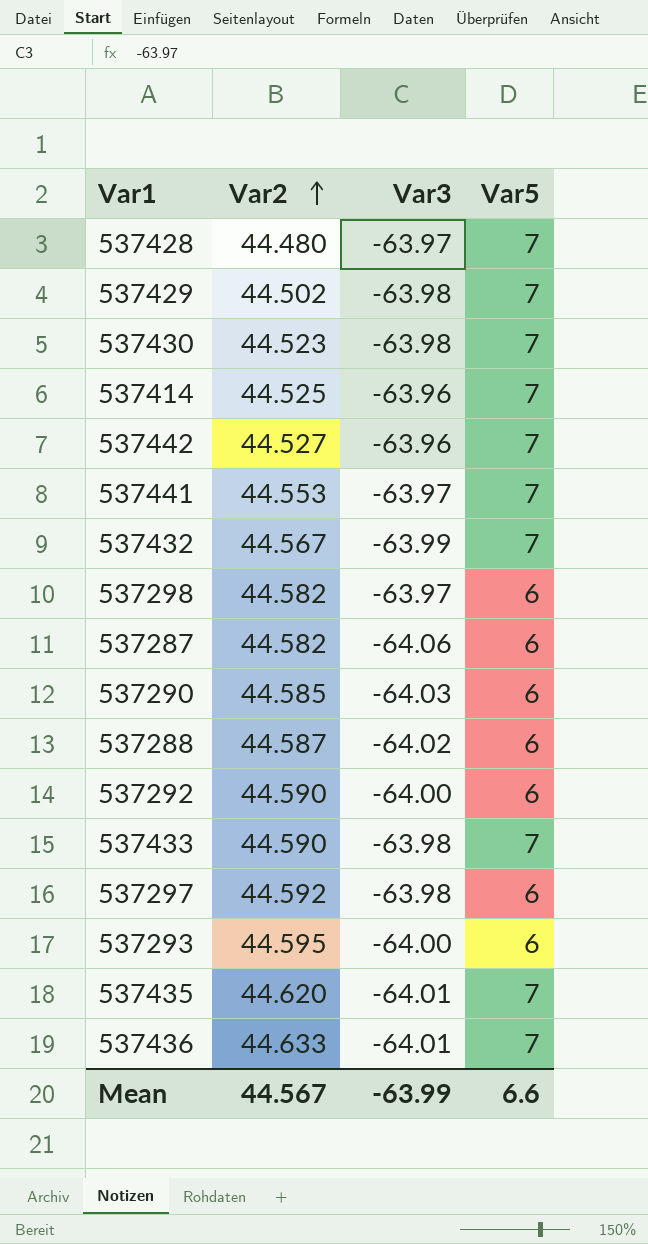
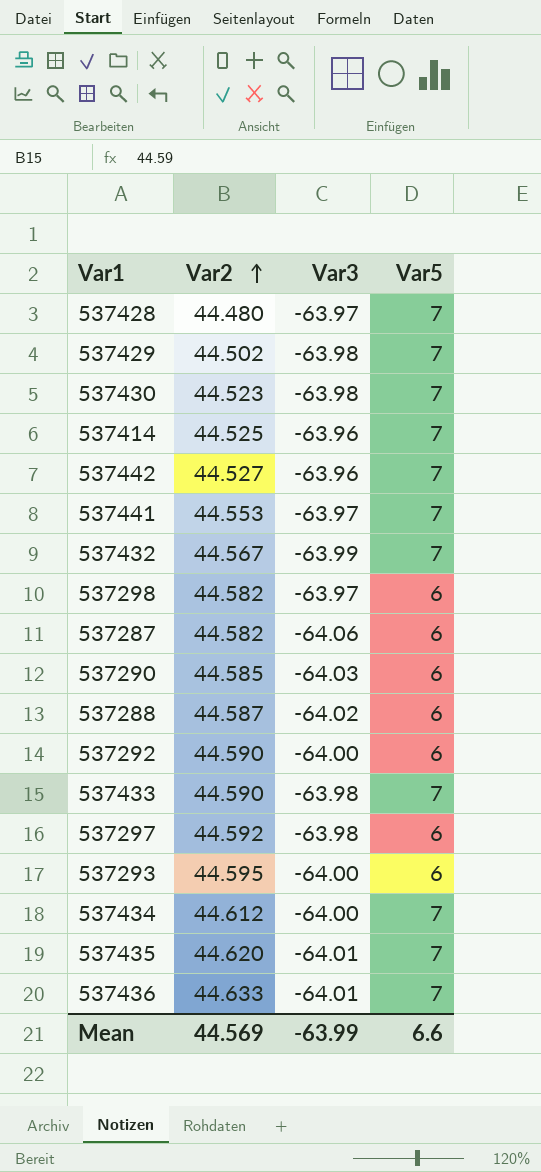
row 537434: none -> 44.612 | -64.00 | 7
Mean | Var2: 44.567 -> 44.569

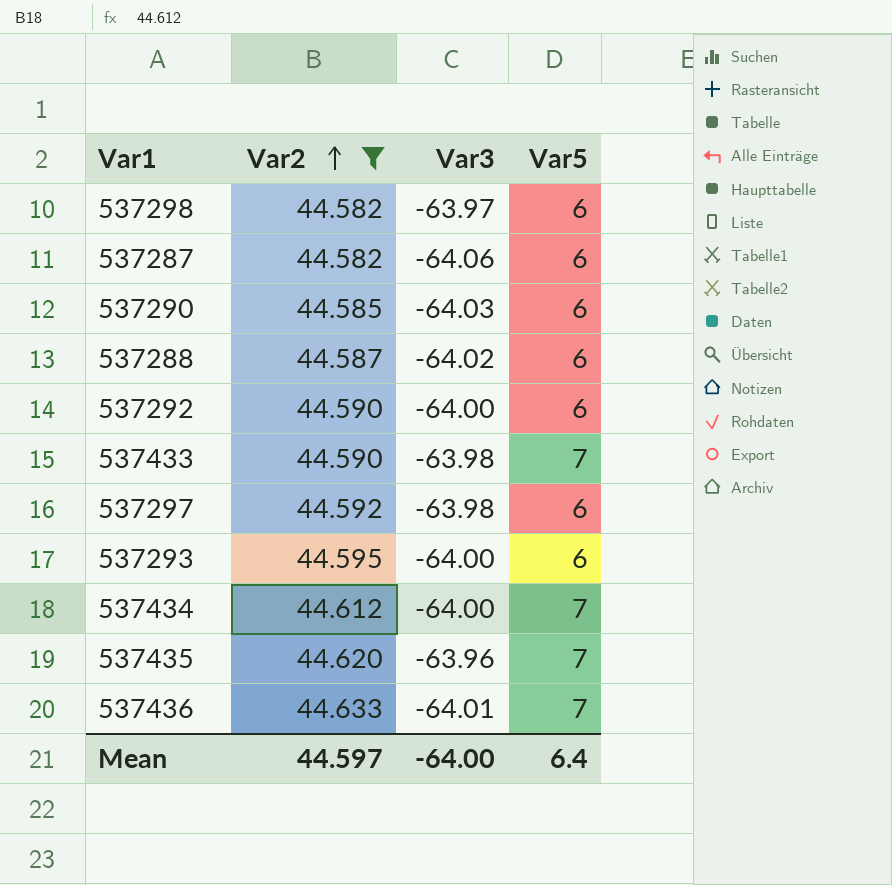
filter: none -> Var2 >= 44.582
537435 | Var3: -64.01 -> -63.96
Mean | Var2: 44.569 -> 44.597
Mean | Var3: -63.99 -> -64.00
Mean | Var5: 6.6 -> 6.4

